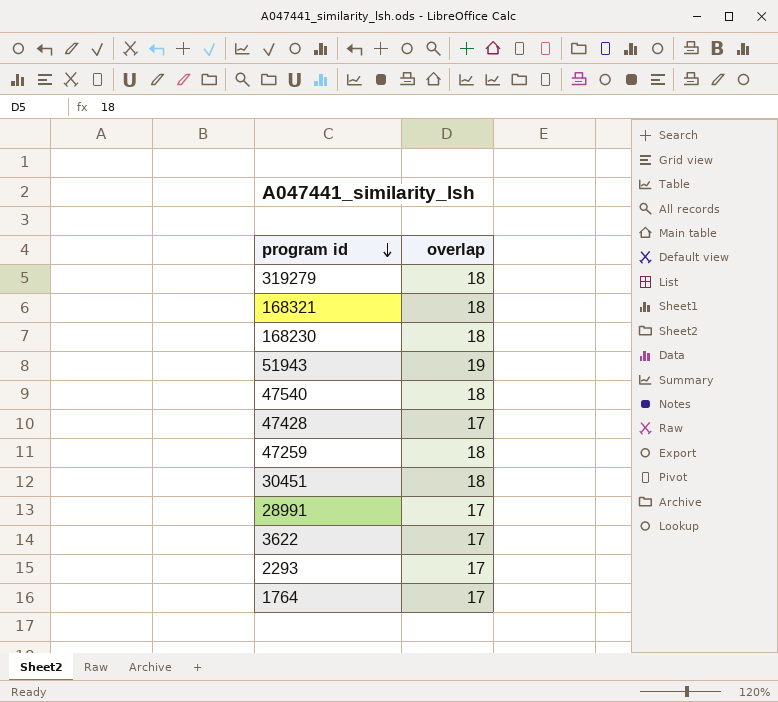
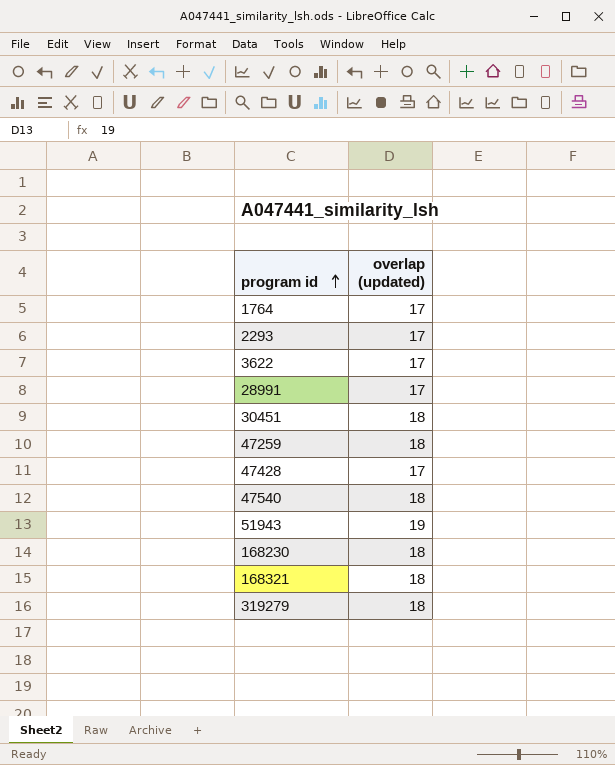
row order: program id descending -> program id ascending
column name: overlap -> overlap (updated)

